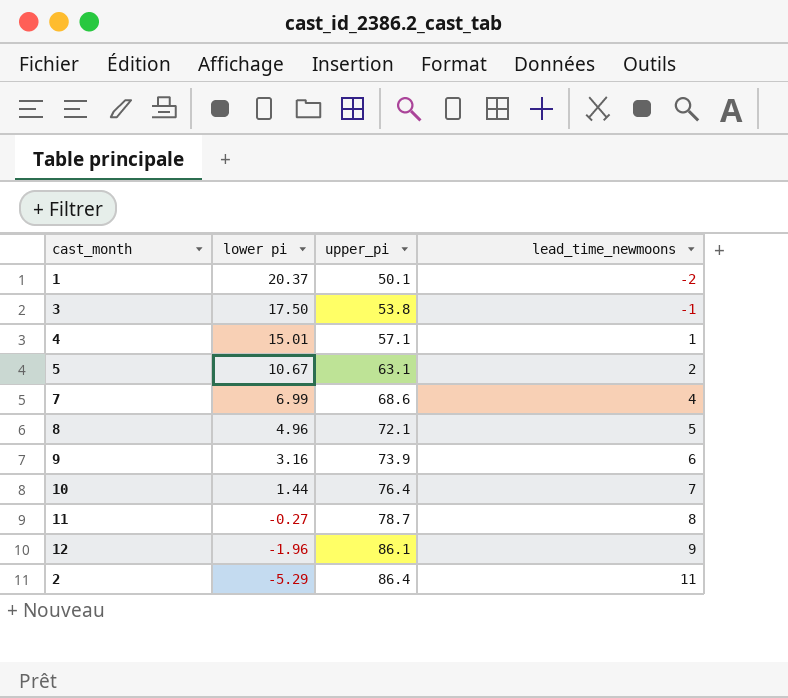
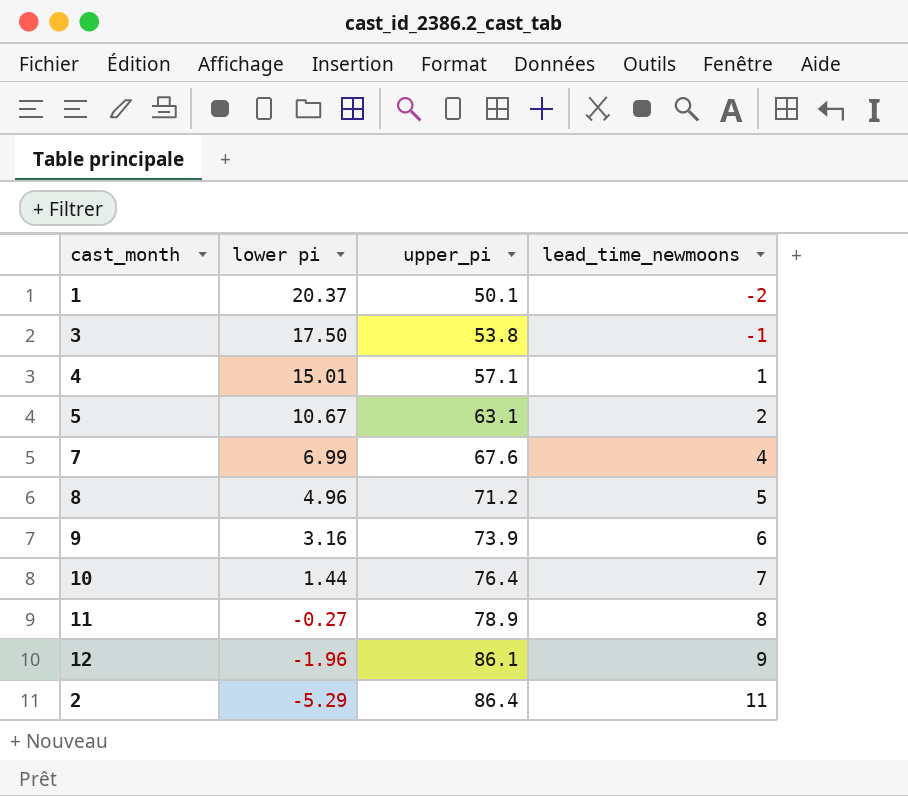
7 | upper_pi: 68.6 -> 67.6
8 | upper_pi: 72.1 -> 71.2
11 | upper_pi: 78.7 -> 78.9

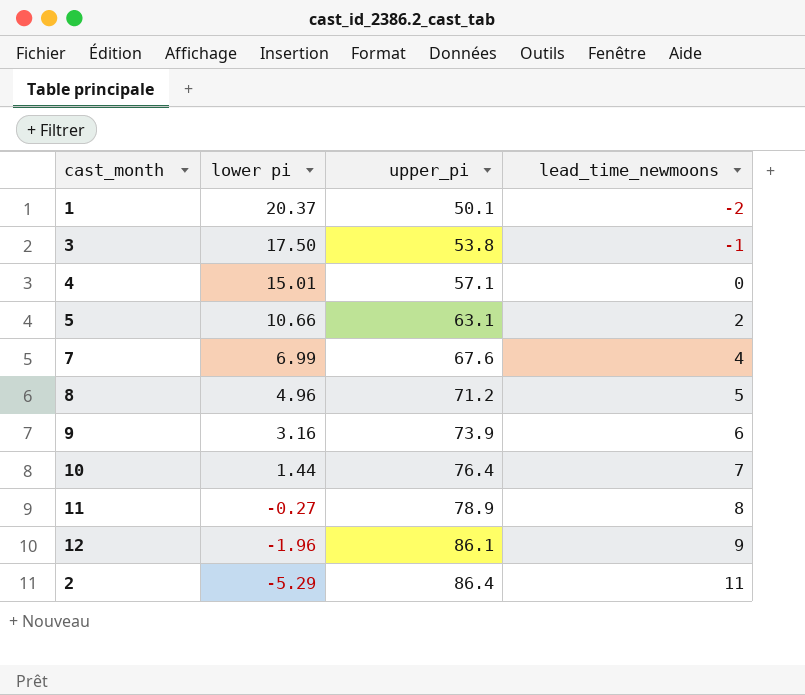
4 | lead_time_newmoons: 1 -> 0
5 | lower pi: 10.67 -> 10.66

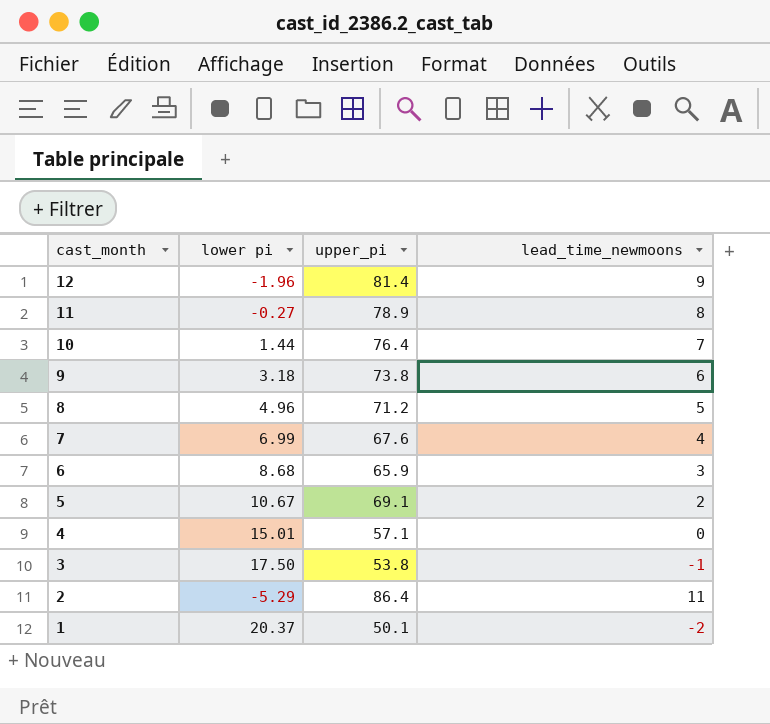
row order: lower pi descending -> cast_month descending
12 | upper_pi: 86.1 -> 81.4
9 | lower pi: 3.16 -> 3.18
9 | upper_pi: 73.9 -> 73.8
row 6: none -> 8.68 | 65.9 | 3
5 | lower pi: 10.66 -> 10.67
5 | upper_pi: 63.1 -> 69.1

